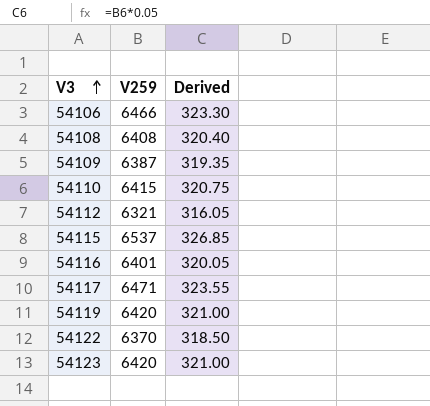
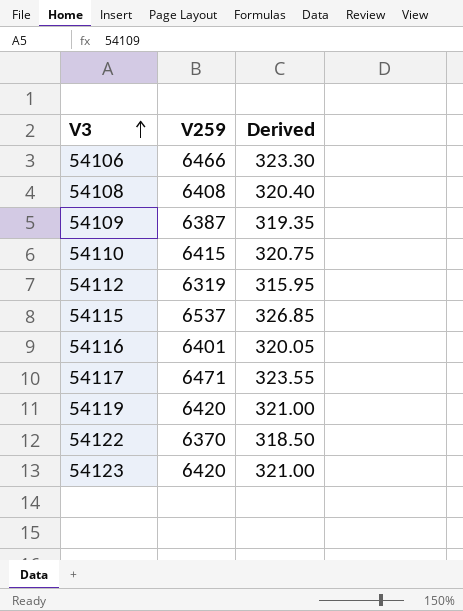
54112 | V259: 6321 -> 6319
54112 | Derived: 316.05 -> 315.95

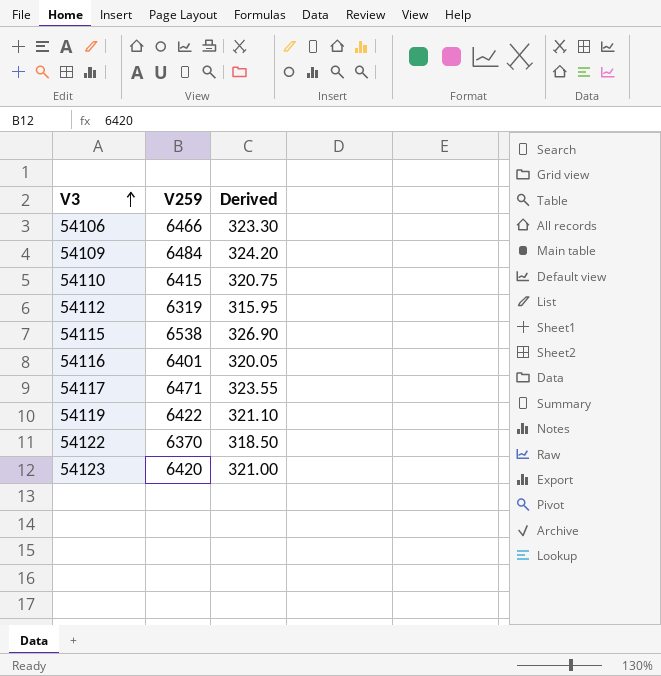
row 54108: 6408 | 320.40 -> none
54109 | V259: 6387 -> 6484
54109 | Derived: 319.35 -> 324.20
54115 | V259: 6537 -> 6538
54115 | Derived: 326.85 -> 326.90
54119 | V259: 6420 -> 6422
54119 | Derived: 321.00 -> 321.10

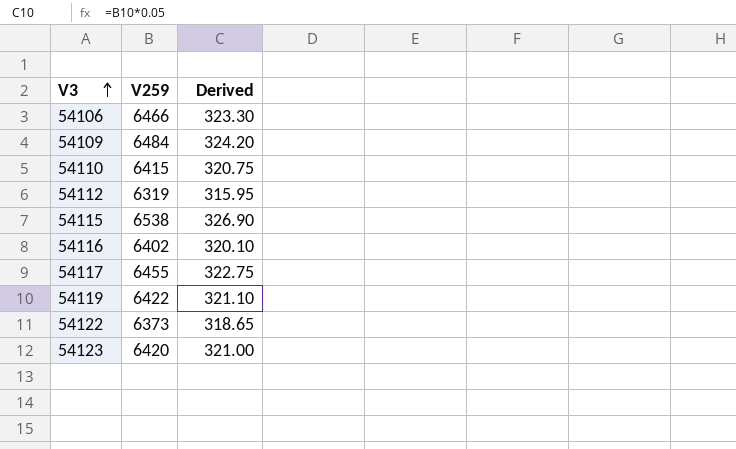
54116 | V259: 6401 -> 6402
54116 | Derived: 320.05 -> 320.10
54117 | V259: 6471 -> 6455
54117 | Derived: 323.55 -> 322.75
54122 | V259: 6370 -> 6373
54122 | Derived: 318.50 -> 318.65

